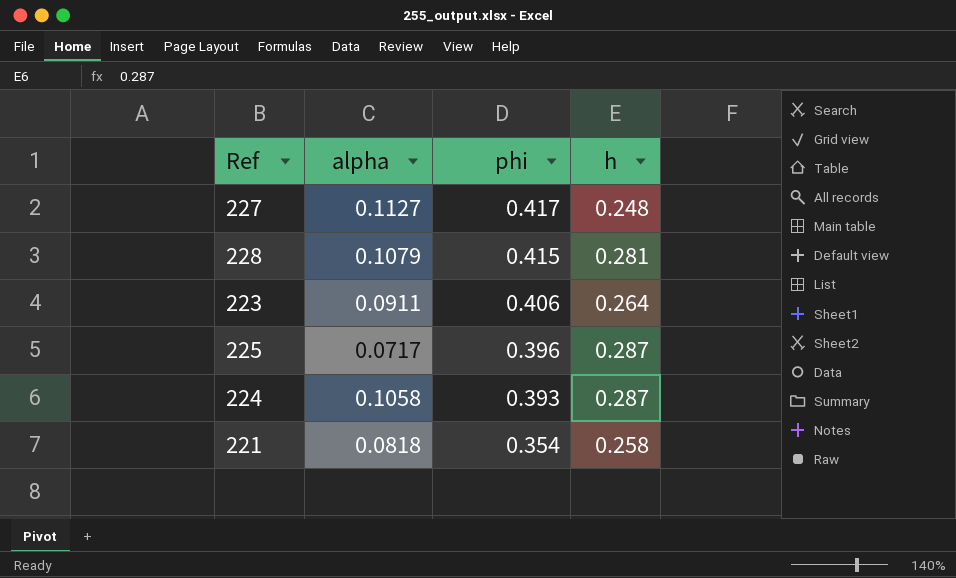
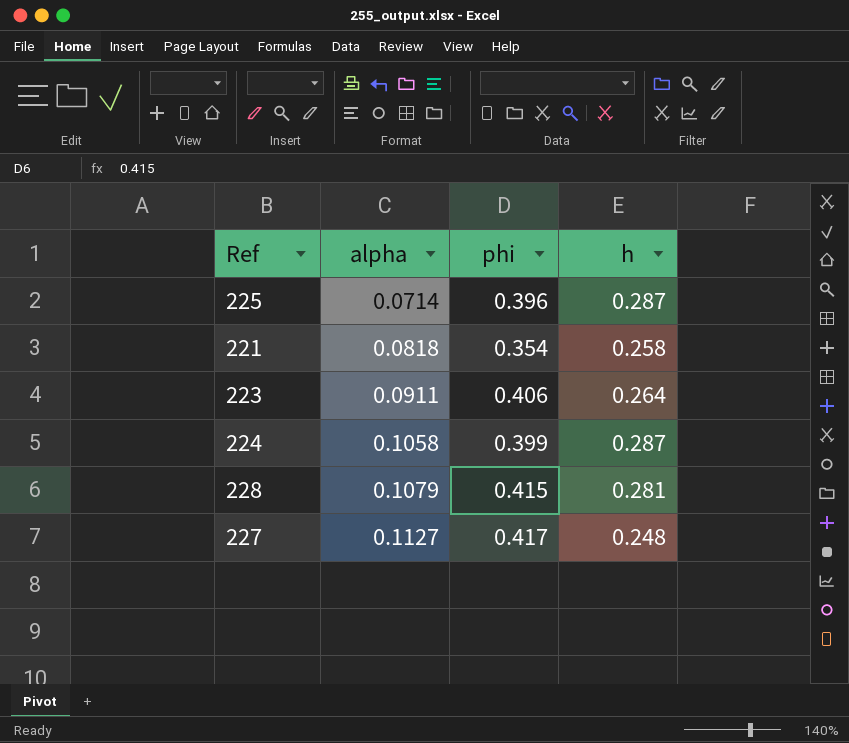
row order: phi descending -> alpha ascending
225 | alpha: 0.0717 -> 0.0714
224 | phi: 0.393 -> 0.399

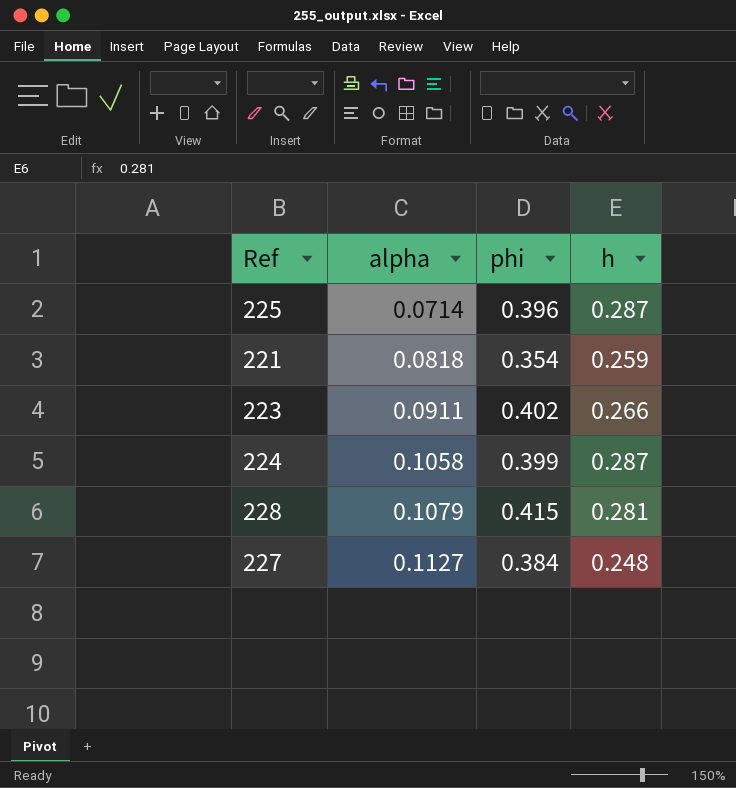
221 | h: 0.258 -> 0.259
223 | phi: 0.406 -> 0.402
223 | h: 0.264 -> 0.266
227 | phi: 0.417 -> 0.384

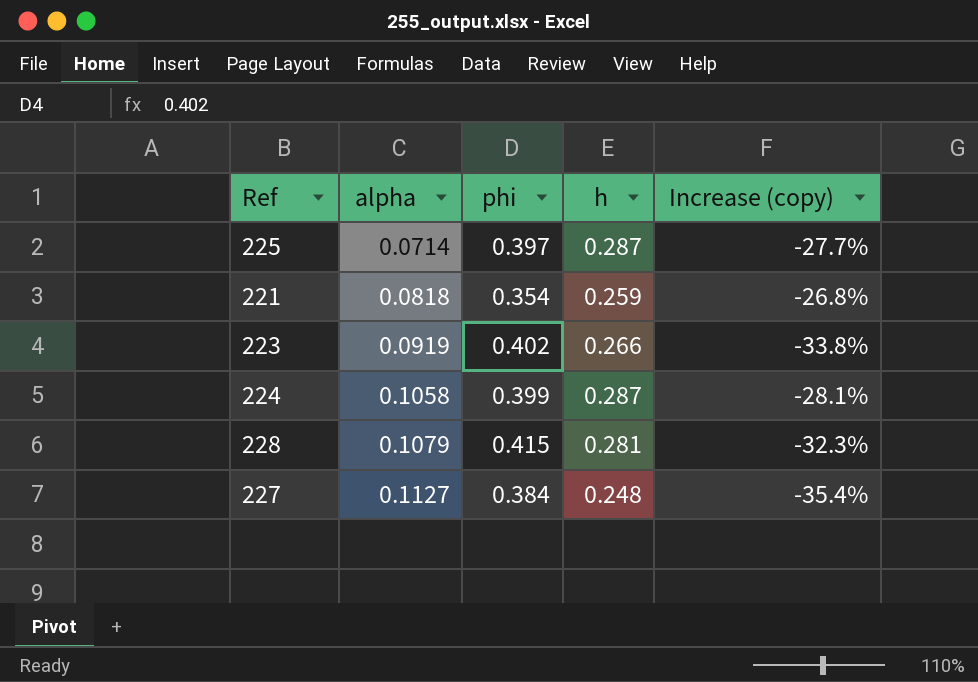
column Increase (copy) | formula: none -> ([h] - [phi]) / [phi]
225 | phi: 0.396 -> 0.397
223 | alpha: 0.0911 -> 0.0919

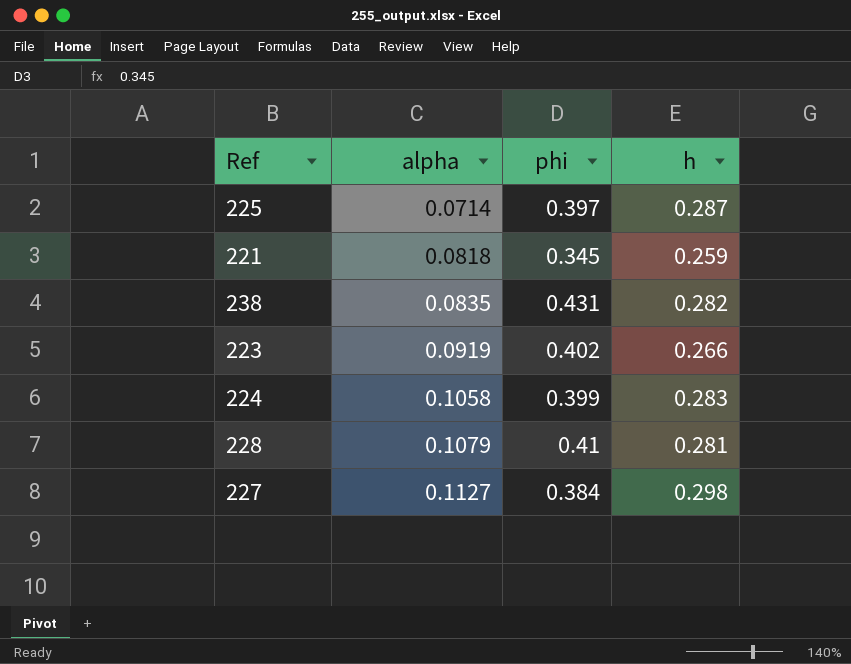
column Increase (copy) | formula: ([h] - [phi]) / [phi] -> none
221 | phi: 0.354 -> 0.345
row 238: none -> 0.0835 | 0.431 | 0.282
224 | h: 0.287 -> 0.283
228 | phi: 0.415 -> 0.41
227 | h: 0.248 -> 0.298

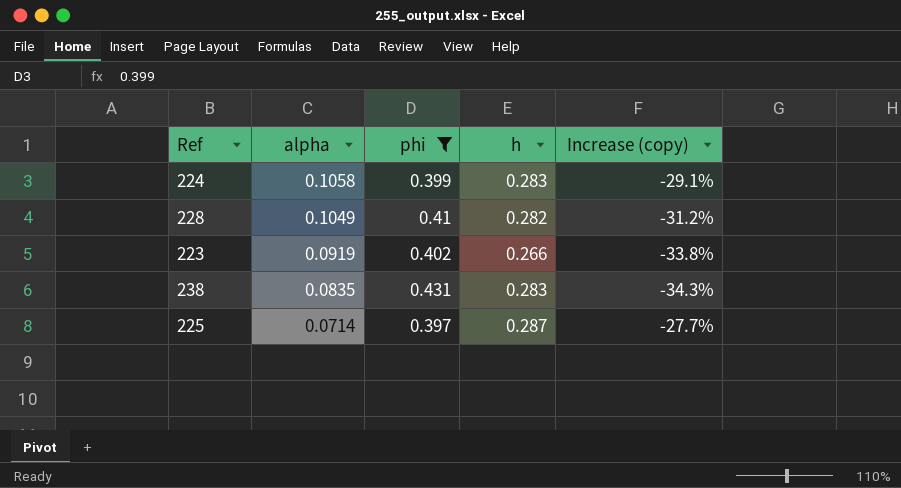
filter: none -> phi >= 0.397
row order: alpha ascending -> alpha descending
column Increase (copy) | formula: none -> ([h] - [phi]) / [phi]
228 | alpha: 0.1079 -> 0.1049
228 | h: 0.281 -> 0.282
238 | h: 0.282 -> 0.283

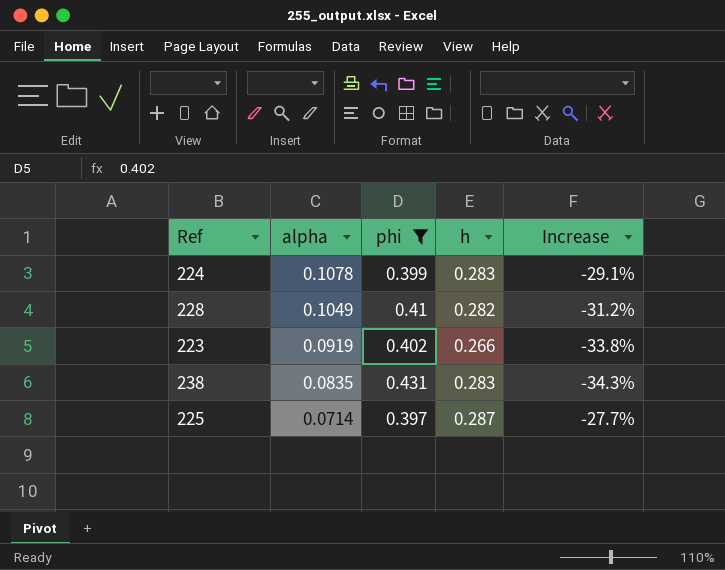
column name: Increase (copy) -> Increase
224 | alpha: 0.1058 -> 0.1078

